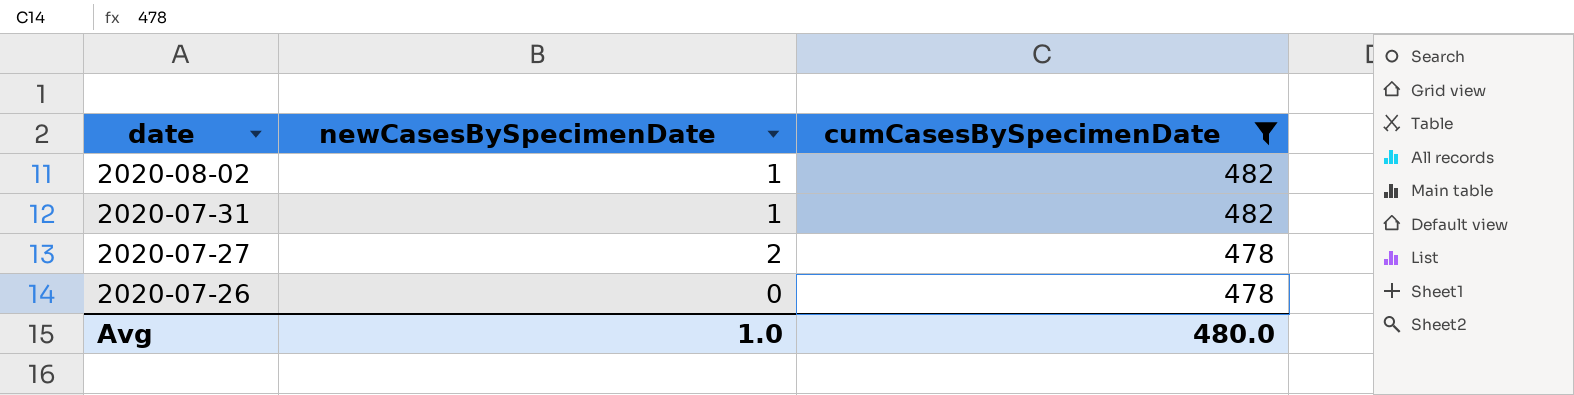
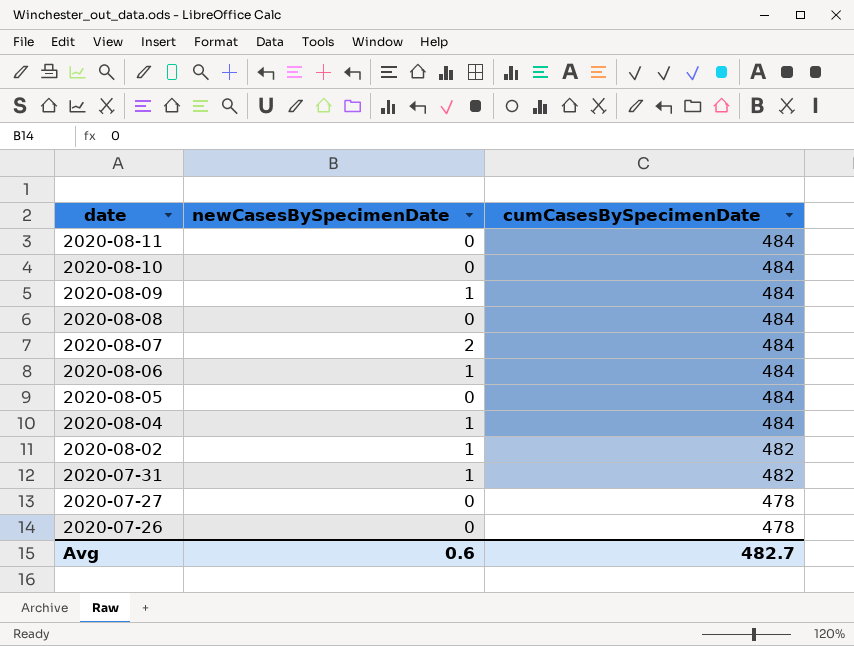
filter: cumCasesBySpecimenDate != 484 -> none
2020-07-27 | newCasesBySpecimenDate: 2 -> 0
Avg | newCasesBySpecimenDate: 1.0 -> 0.6
Avg | cumCasesBySpecimenDate: 480.0 -> 482.7

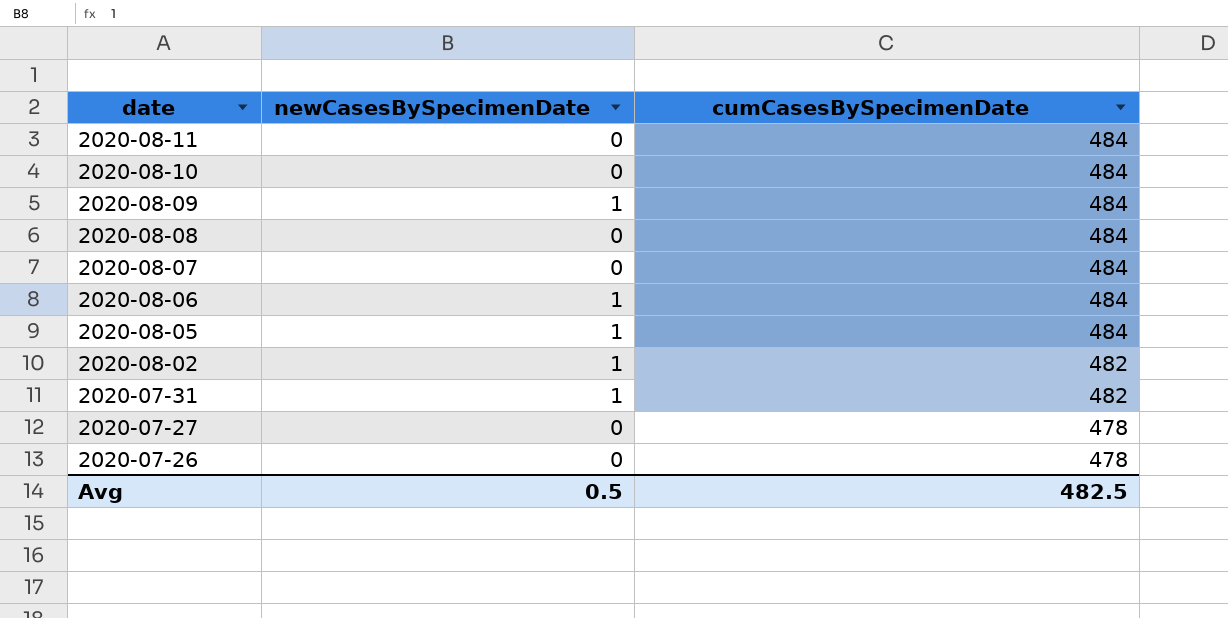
row 2020-08-04: 1 | 484 -> none
2020-08-07 | newCasesBySpecimenDate: 2 -> 0
2020-08-05 | newCasesBySpecimenDate: 0 -> 1
Avg | newCasesBySpecimenDate: 0.6 -> 0.5
Avg | cumCasesBySpecimenDate: 482.7 -> 482.5

